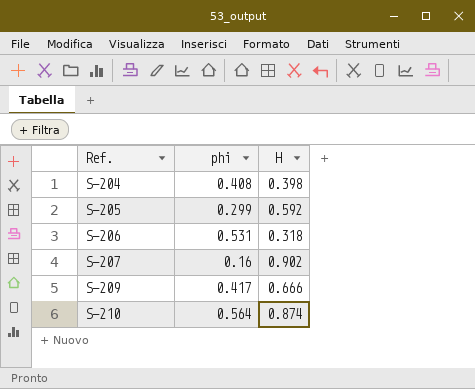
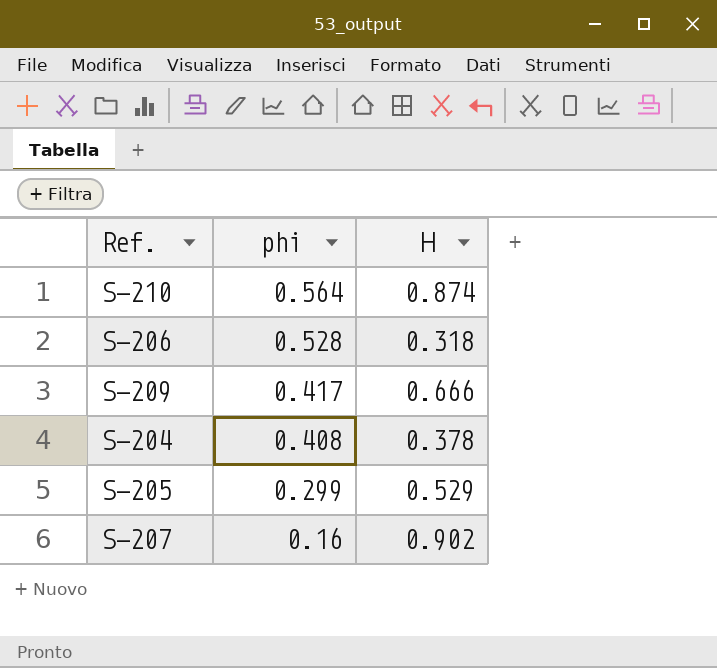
row order: Ref. ascending -> phi descending
S-206 | phi: 0.531 -> 0.528
S-204 | H: 0.398 -> 0.378
S-205 | H: 0.592 -> 0.529

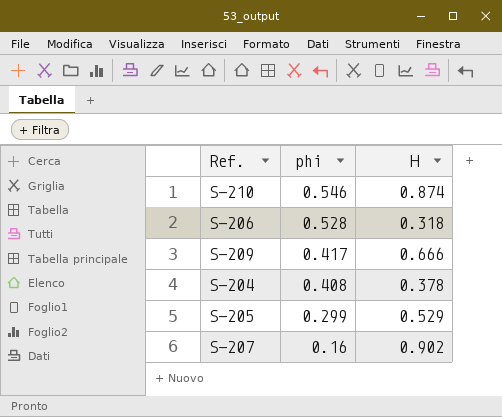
S-210 | phi: 0.564 -> 0.546

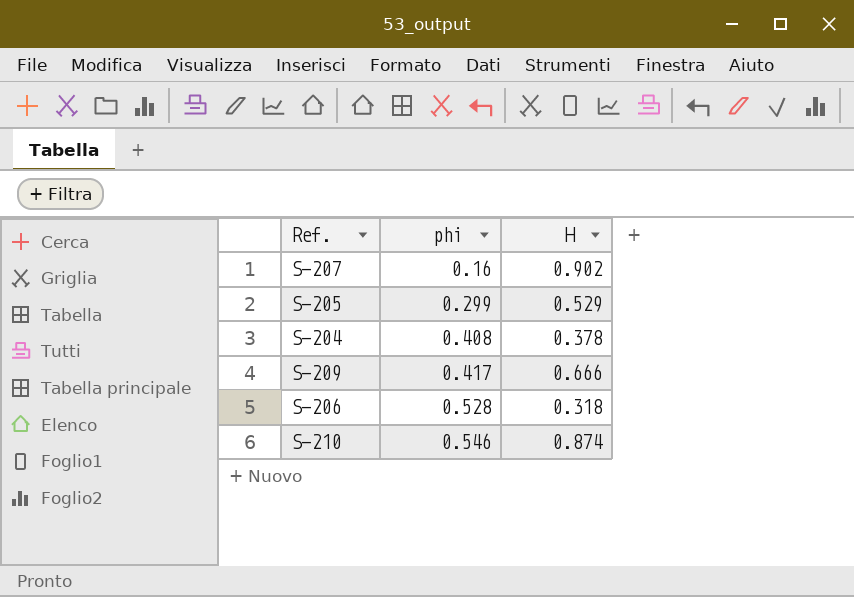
row order: phi descending -> phi ascending

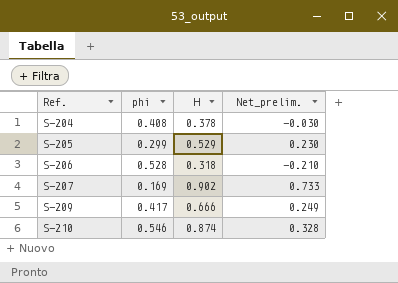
row order: phi ascending -> Ref. ascending
column Net_prelim. | formula: none -> [H] - [phi]
S-207 | phi: 0.16 -> 0.169

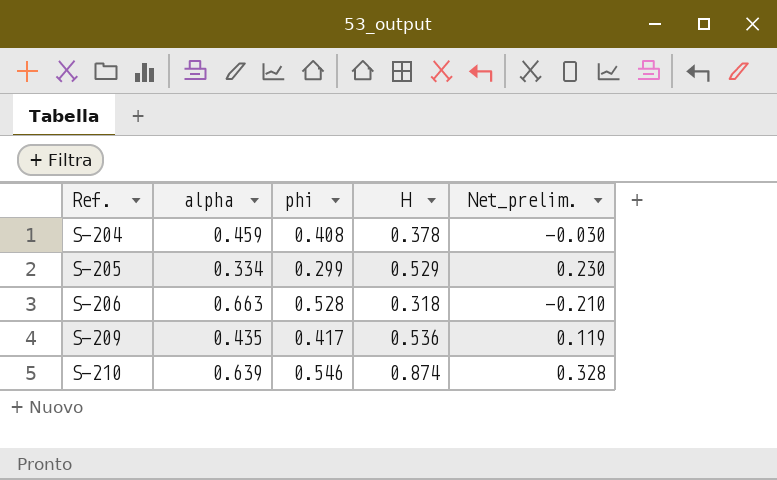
column alpha | position: none -> 2
row S-207: 0.169 | 0.902 | 0.733 -> none
S-209 | H: 0.666 -> 0.536
S-209 | Net_prelim.: 0.249 -> 0.119

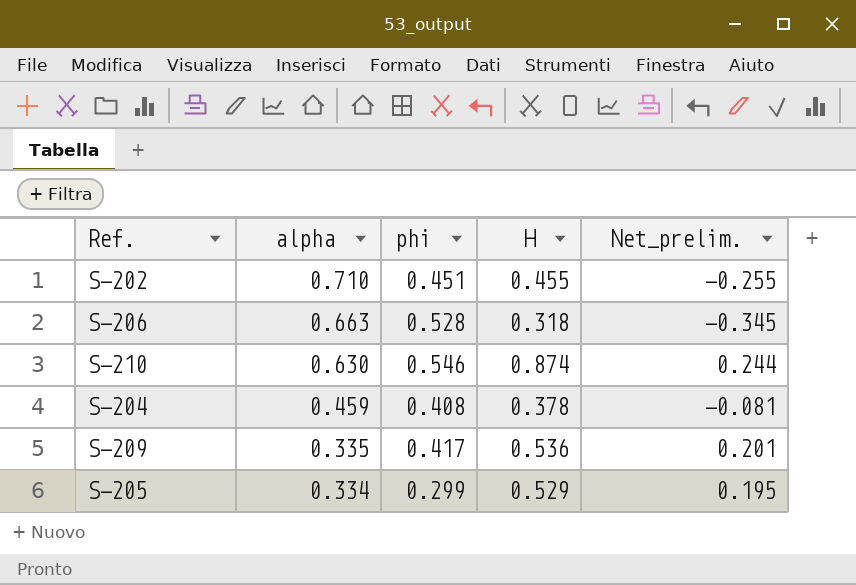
row order: Ref. ascending -> alpha descending
column Net_prelim. | formula: [H] - [phi] -> [H] - [alpha]
row S-202: none -> 0.710 | 0.451 | 0.455 | -0.255
S-210 | alpha: 0.639 -> 0.630
S-209 | alpha: 0.435 -> 0.335

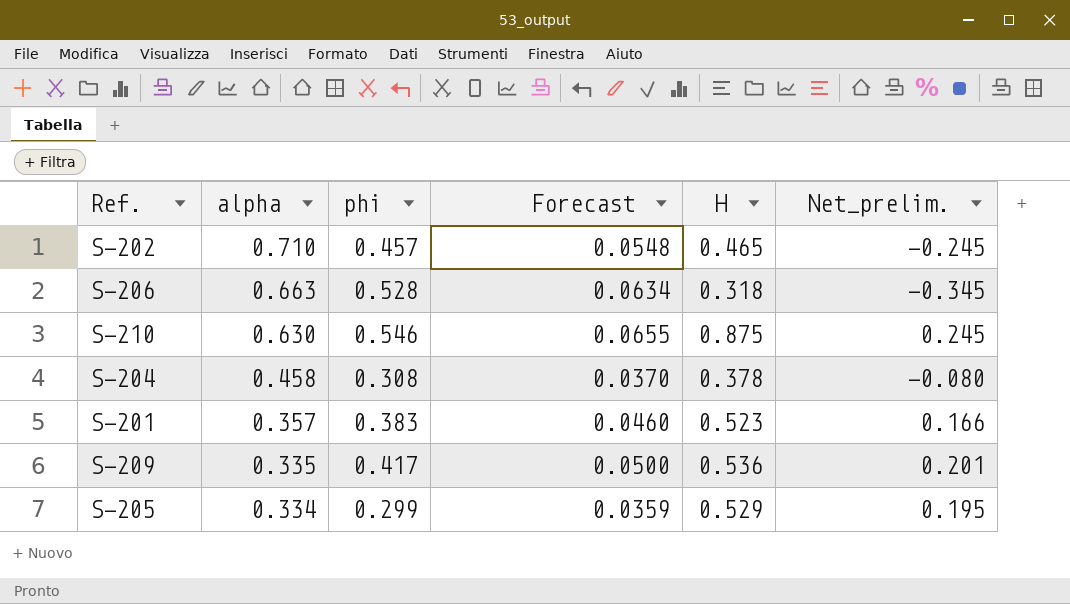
column Forecast | formula: none -> [phi] * 0.12
S-202 | phi: 0.451 -> 0.457
S-202 | H: 0.455 -> 0.465
S-202 | Net_prelim.: -0.255 -> -0.245
S-210 | H: 0.874 -> 0.875
S-210 | Net_prelim.: 0.244 -> 0.245
S-204 | alpha: 0.459 -> 0.458
S-204 | phi: 0.408 -> 0.308
S-204 | Net_prelim.: -0.081 -> -0.080
row S-201: none -> 0.357 | 0.383 | 0.0460 | 0.523 | 0.166

